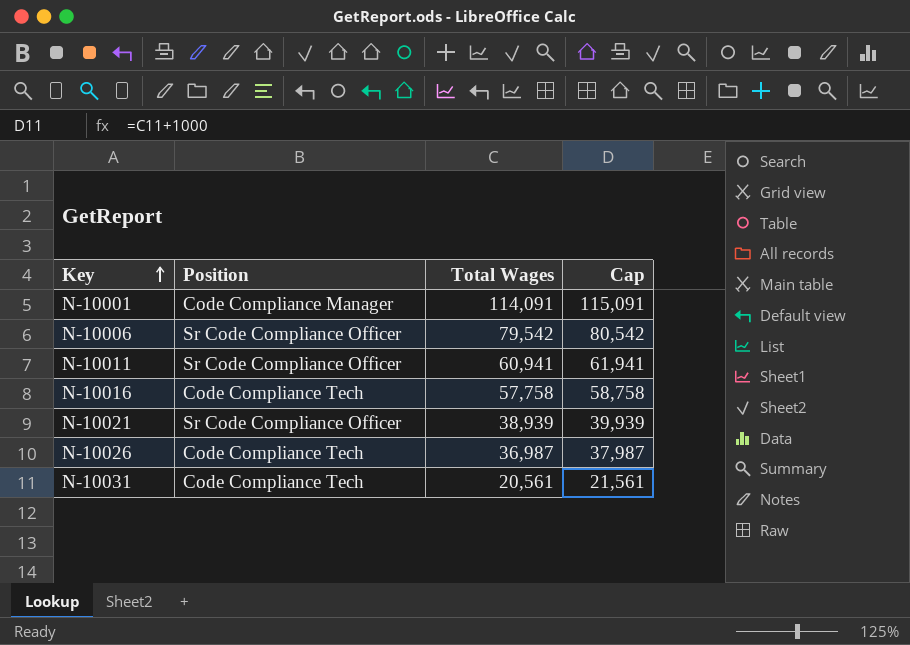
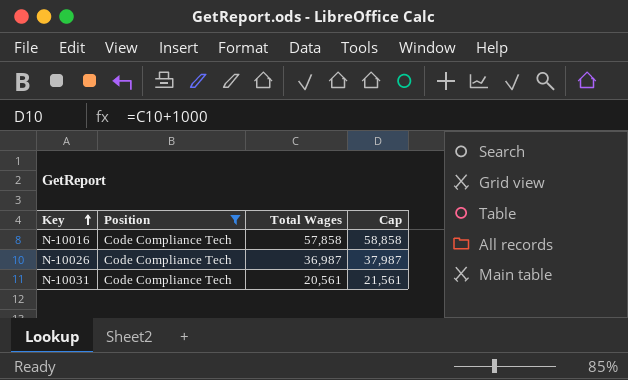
filter: none -> Position = Code Compliance Tech
N-10016 | Total Wages: 57,758 -> 57,858
N-10016 | Cap: 58,758 -> 58,858

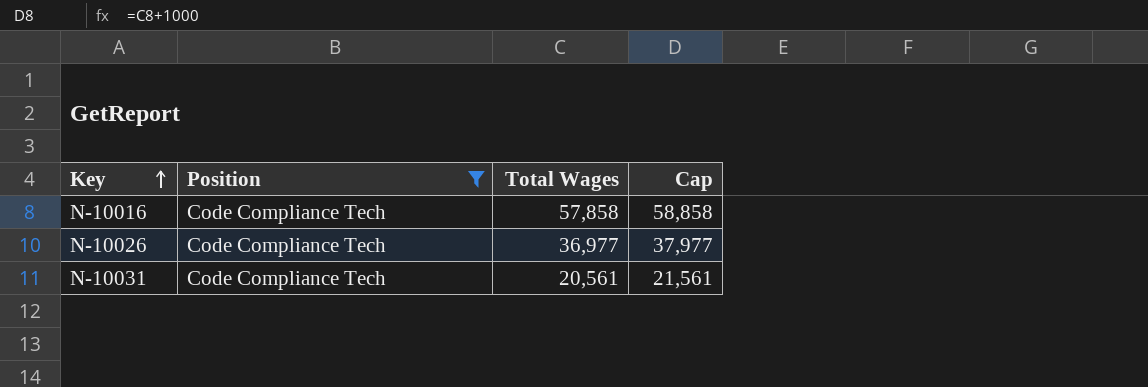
N-10026 | Total Wages: 36,987 -> 36,977
N-10026 | Cap: 37,987 -> 37,977

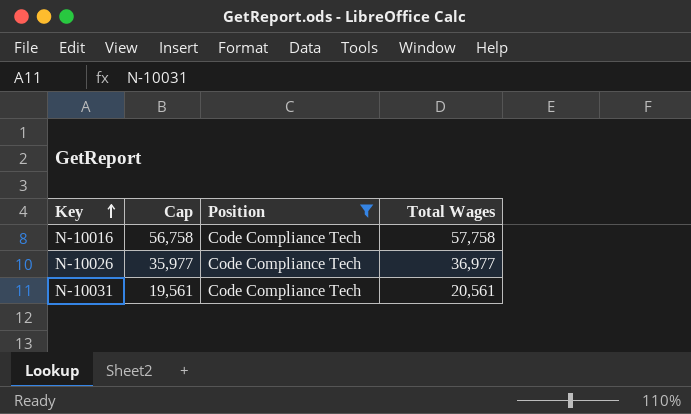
column Cap | formula: [Total Wages] + 1000 -> [Total Wages] - 1000
column Cap | position: 4 -> 2
N-10016 | Total Wages: 57,858 -> 57,758

